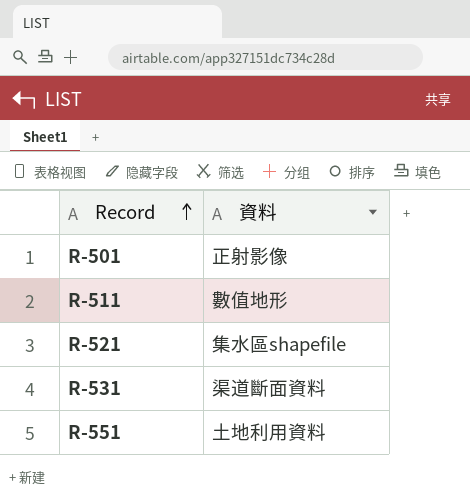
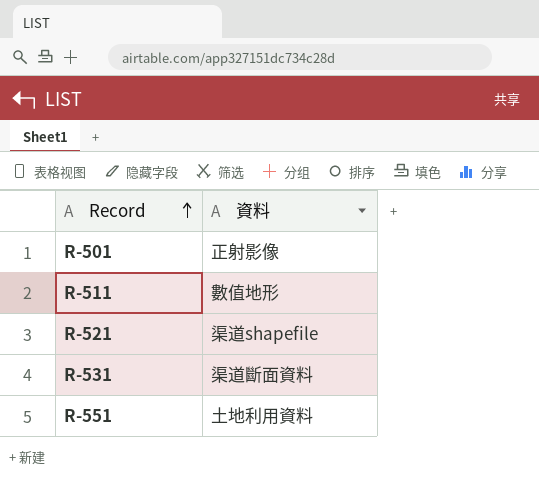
R-521 | 資料: 集水區shapefile -> 渠道shapefile

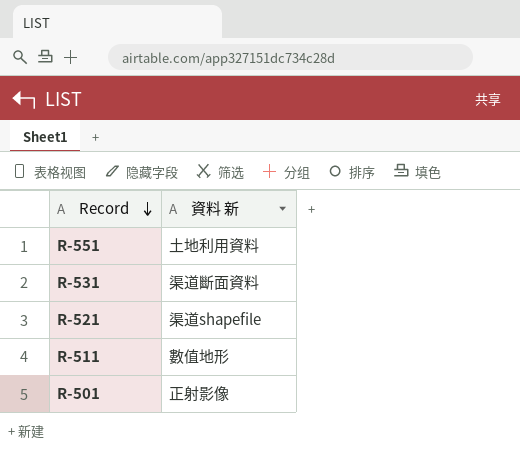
row order: Record ascending -> Record descending
column name: 資料 -> 資料 新

